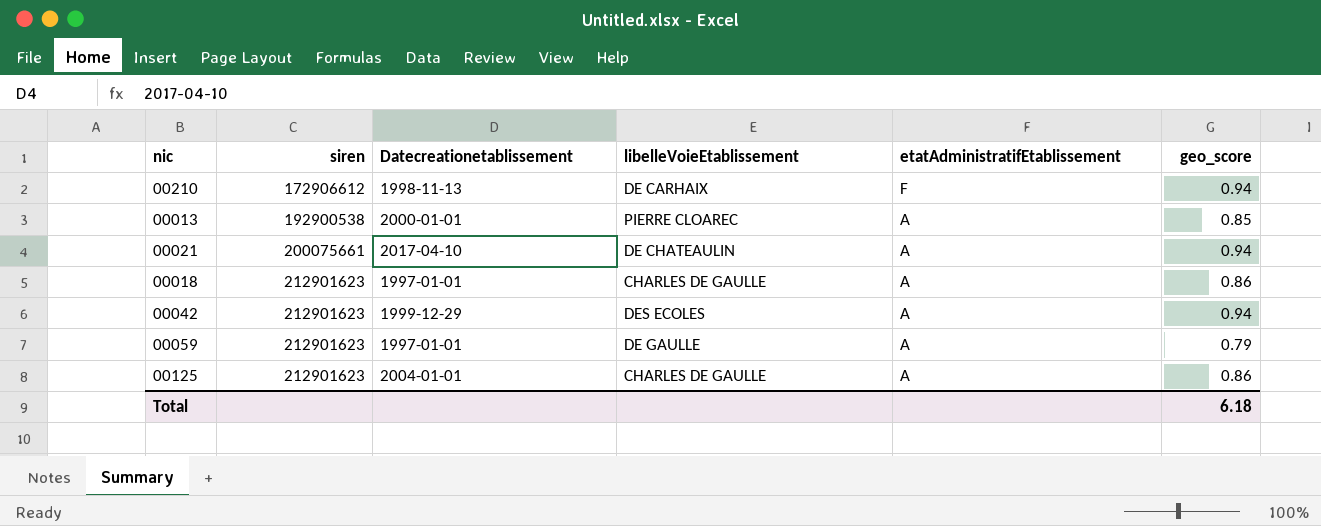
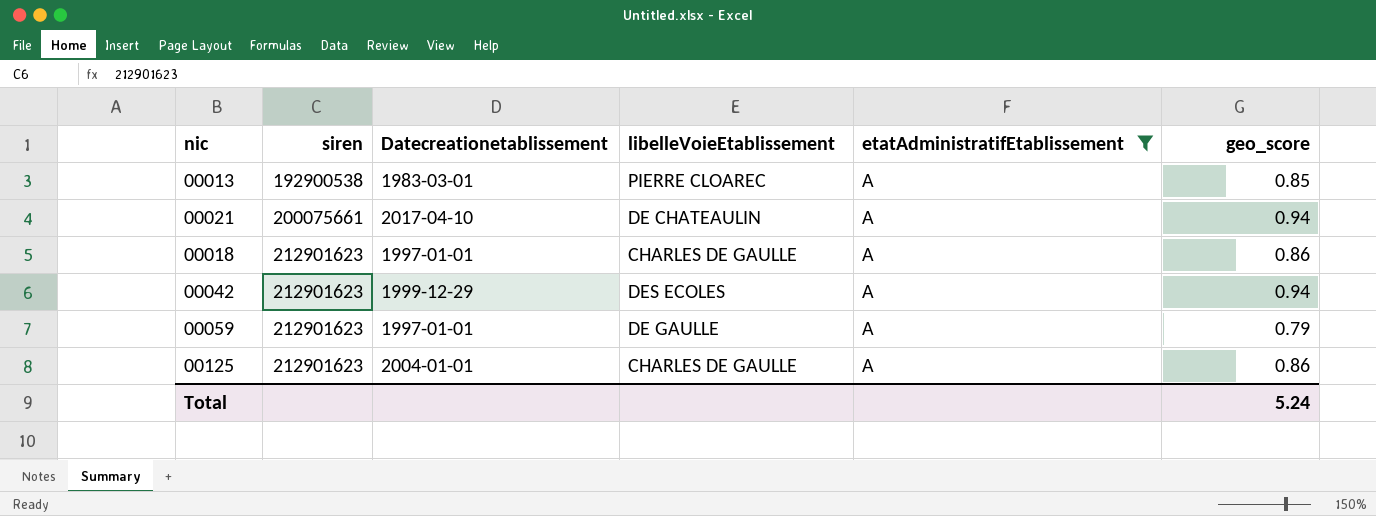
filter: none -> etatAdministratifEtablissement = A
00013 | Datecreationetablissement: 2000-01-01 -> 1983-03-01
Total | geo_score: 6.18 -> 5.24

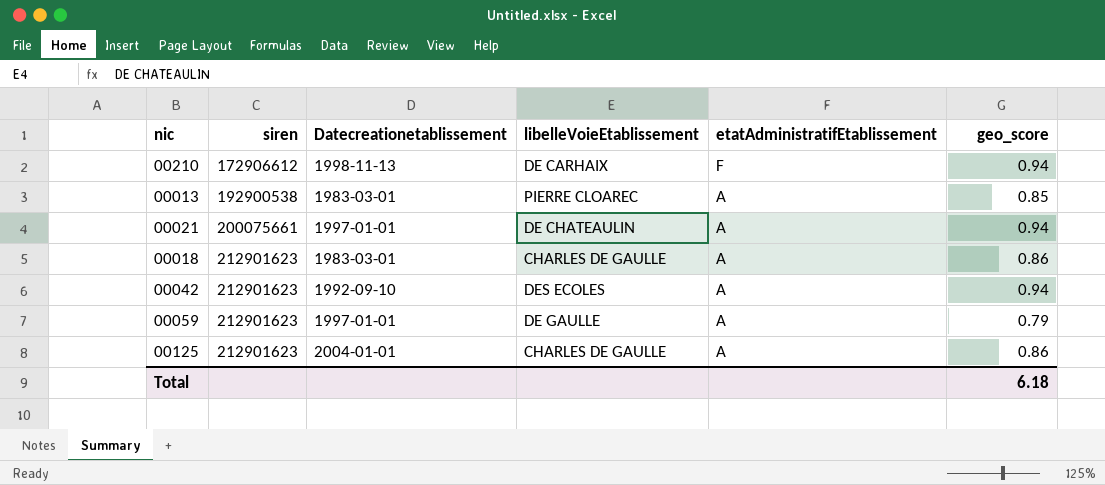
filter: etatAdministratifEtablissement = A -> none
00021 | Datecreationetablissement: 2017-04-10 -> 1997-01-01
00018 | Datecreationetablissement: 1997-01-01 -> 1983-03-01
00042 | Datecreationetablissement: 1999-12-29 -> 1992-09-10
Total | geo_score: 5.24 -> 6.18

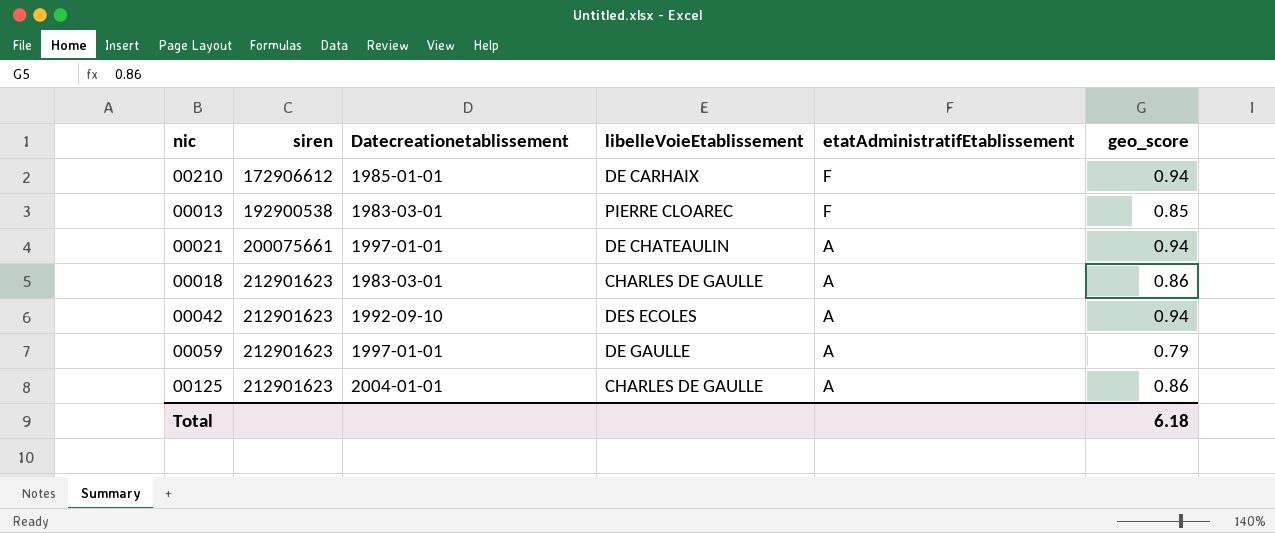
00210 | Datecreationetablissement: 1998-11-13 -> 1985-01-01
00013 | etatAdministratifEtablissement: A -> F

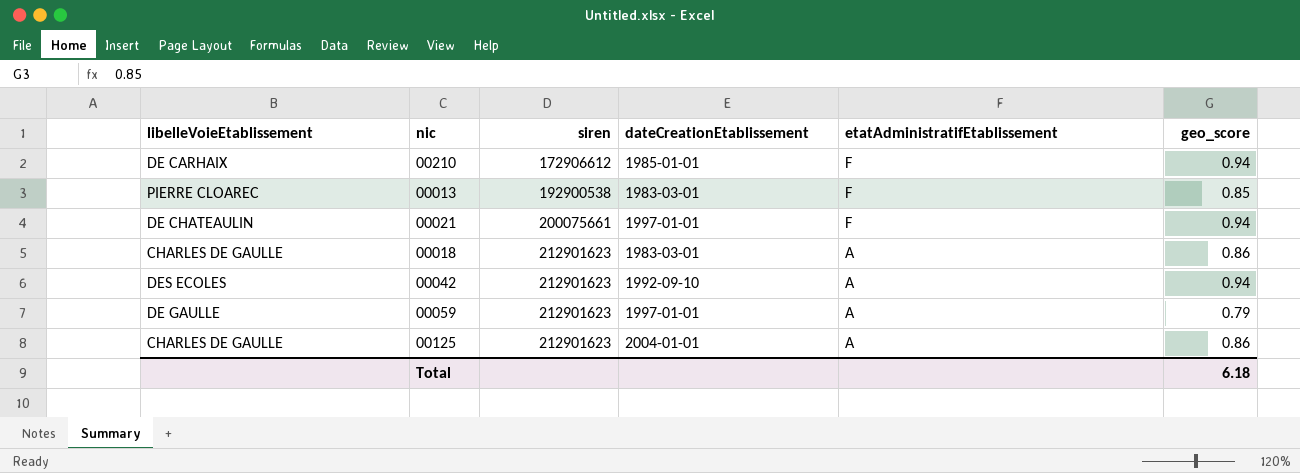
column libelleVoieEtablissement | position: 4 -> 1
column name: Datecreationetablissement -> dateCreationEtablissement
00021 | etatAdministratifEtablissement: A -> F

